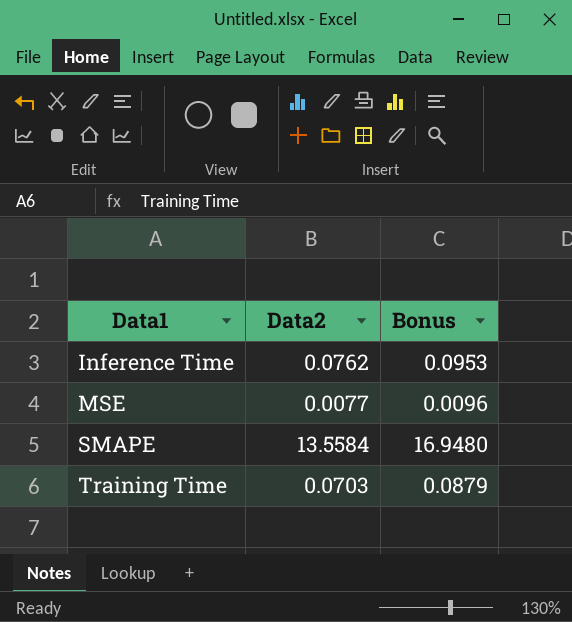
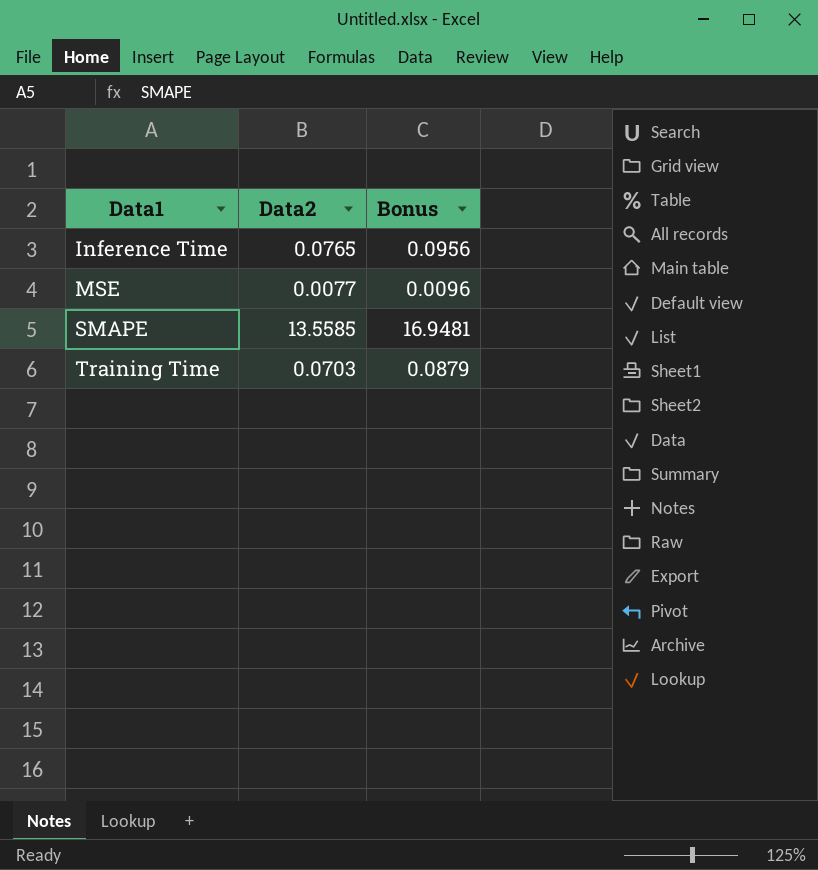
Inference Time | Data2: 0.0762 -> 0.0765
Inference Time | Bonus: 0.0953 -> 0.0956
SMAPE | Data2: 13.5584 -> 13.5585
SMAPE | Bonus: 16.9480 -> 16.9481

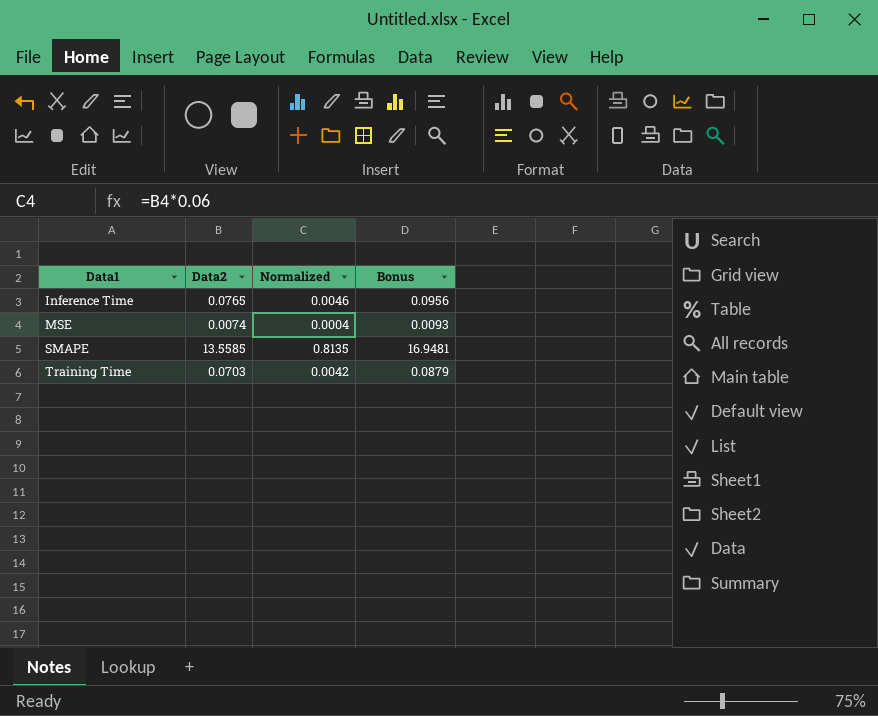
column Normalized | formula: none -> [Data2] * 0.06
MSE | Data2: 0.0077 -> 0.0074
MSE | Bonus: 0.0096 -> 0.0093

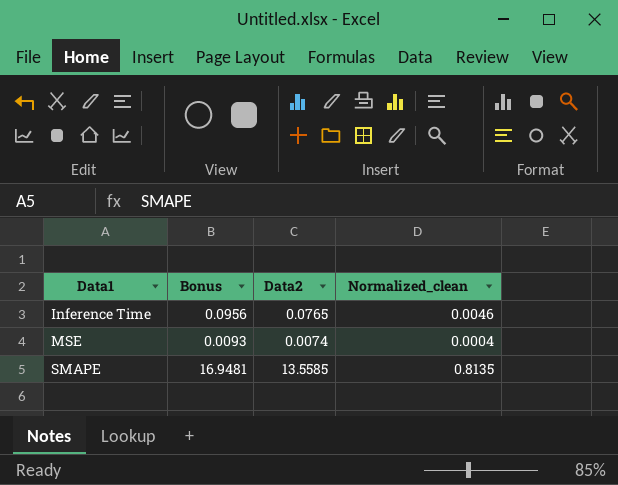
column Bonus | position: 4 -> 2
column name: Normalized -> Normalized_clean
row Training Time: 0.0703 | 0.0042 | 0.0879 -> none

